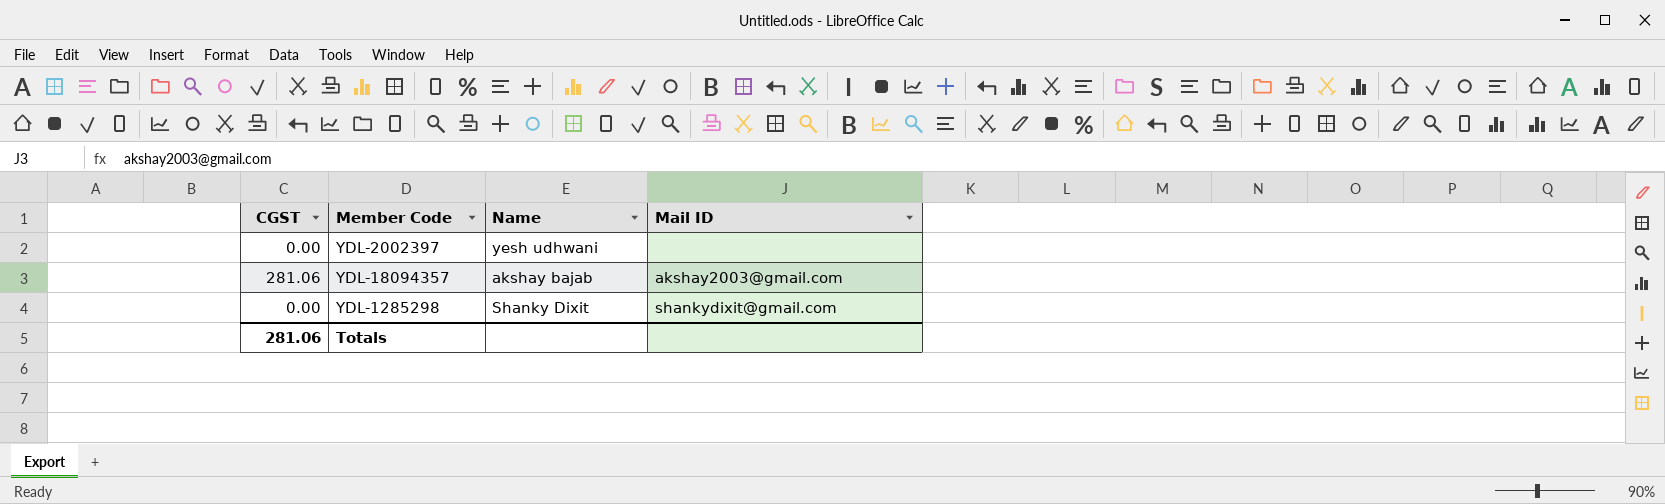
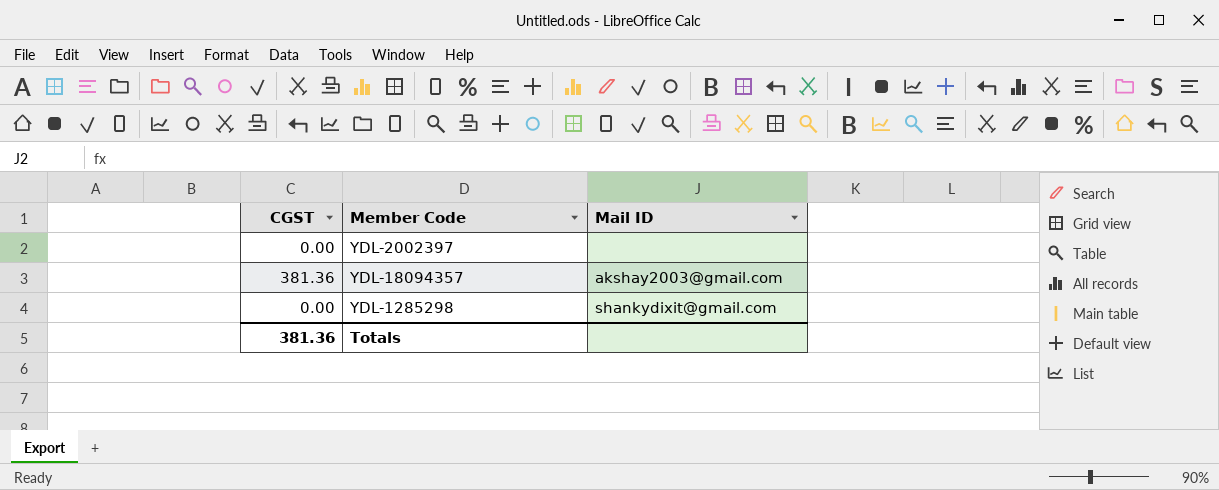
column Name | position: 3 -> none
YDL-18094357 | CGST: 281.06 -> 381.36
Totals | CGST: 281.06 -> 381.36

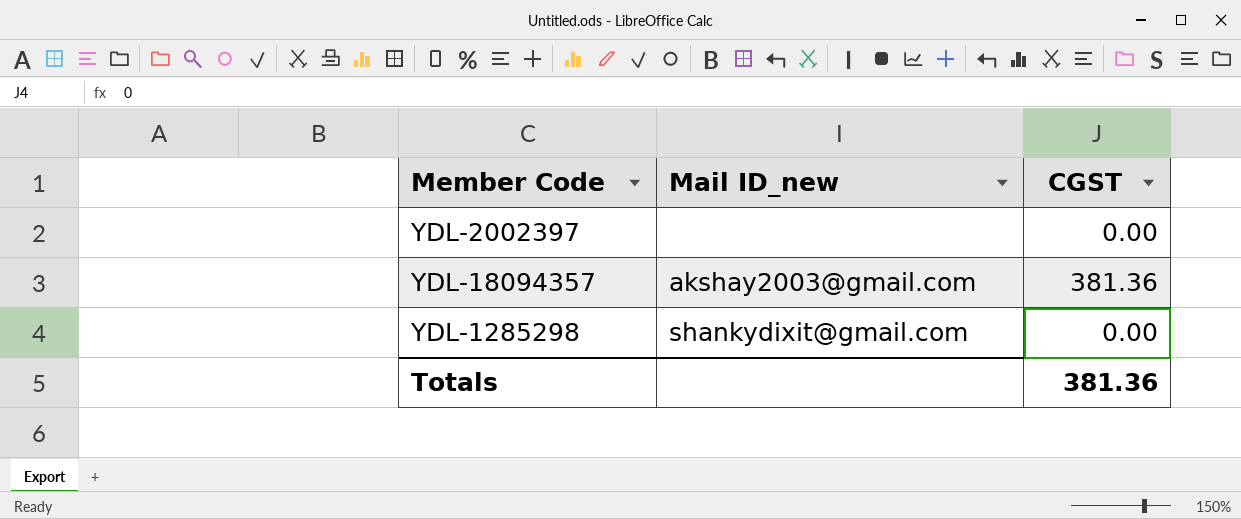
column name: Mail ID -> Mail ID_new
column CGST | position: 1 -> 3

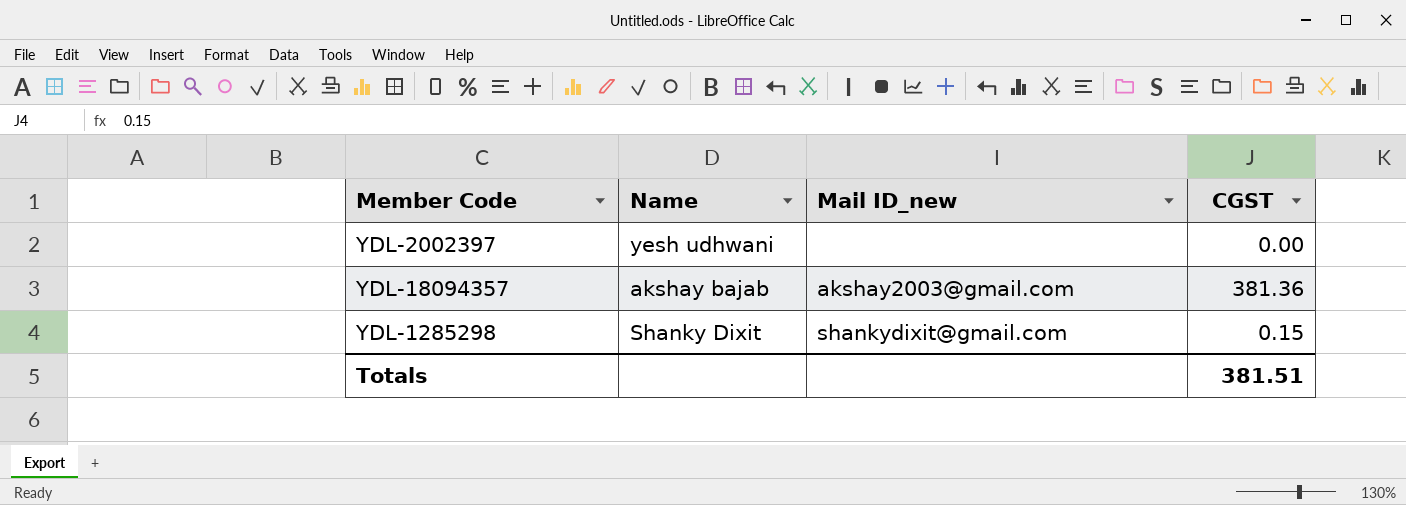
column Name | position: none -> 2
YDL-1285298 | CGST: 0.00 -> 0.15
Totals | CGST: 381.36 -> 381.51

